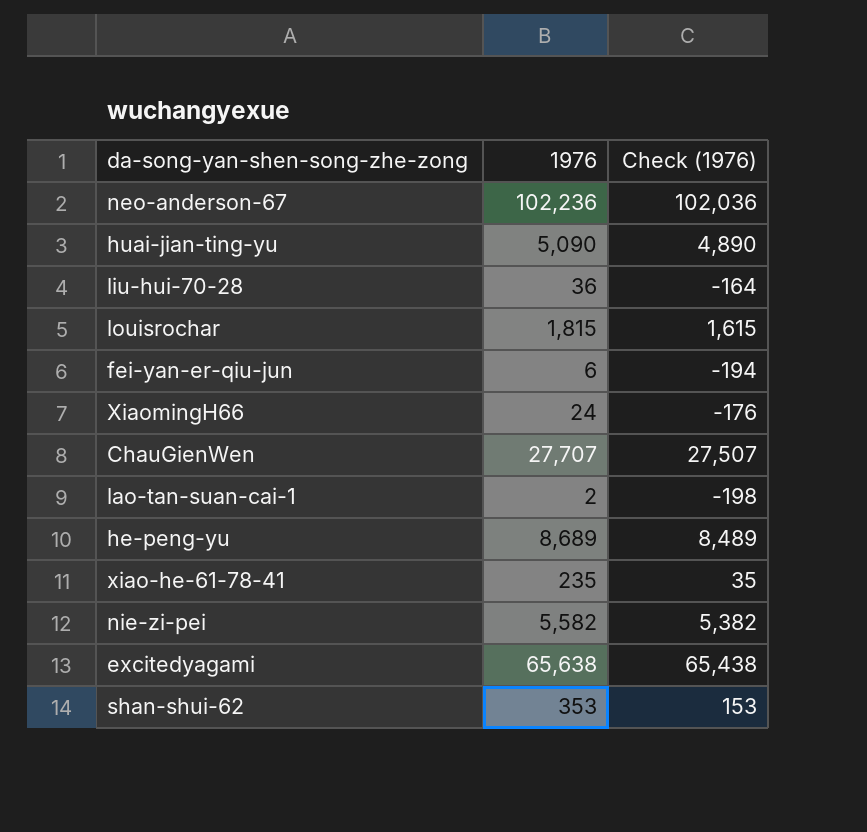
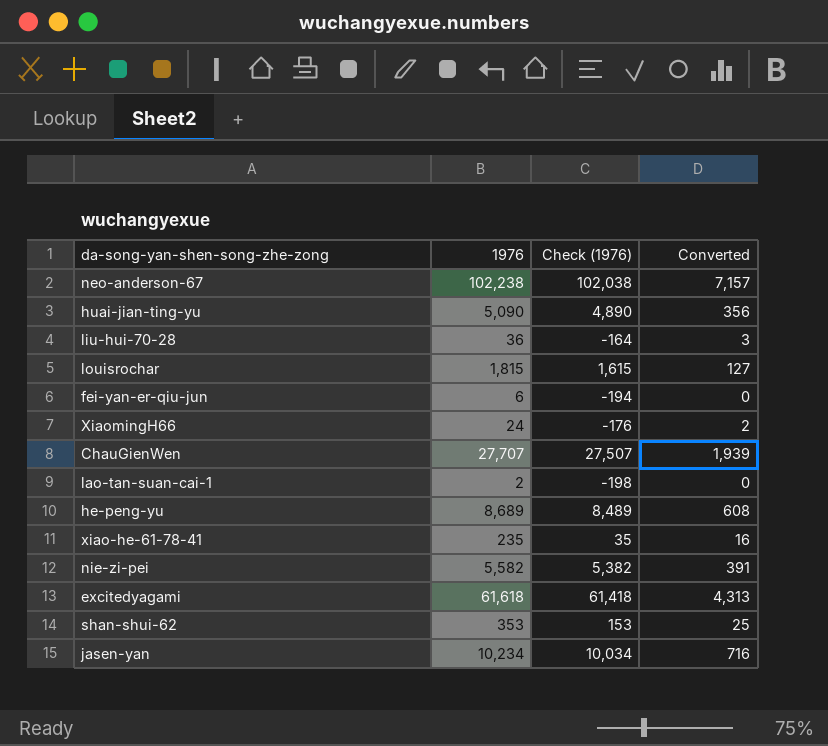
column Converted | formula: none -> [1976] * 0.07
neo-anderson-67 | 1976: 102,236 -> 102,238
neo-anderson-67 | Check (1976): 102,036 -> 102,038
excitedyagami | 1976: 65,638 -> 61,618
excitedyagami | Check (1976): 65,438 -> 61,418
row jasen-yan: none -> 10,234 | 10,034 | 716

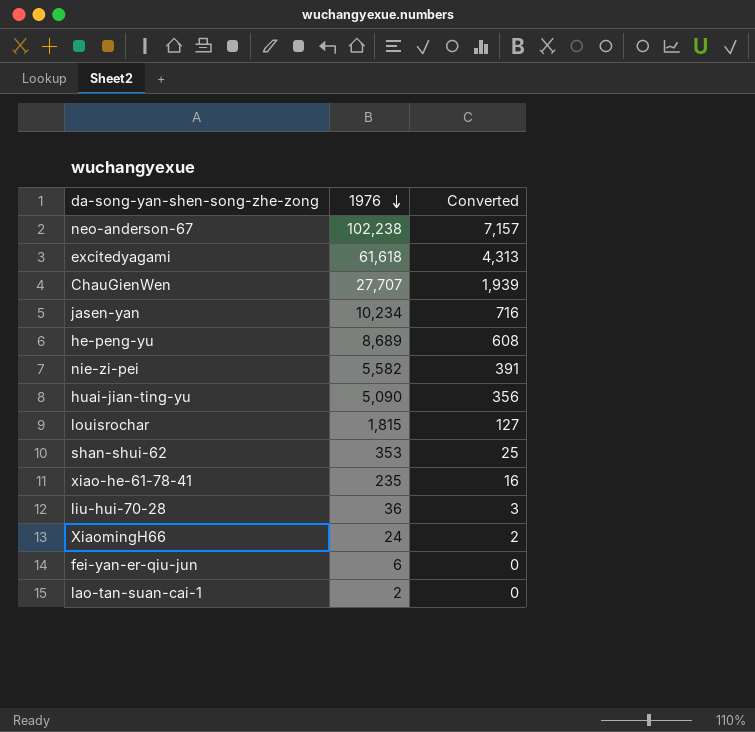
row order: none -> 1976 descending
column Check (1976) | formula: [1976] - 200 -> none

